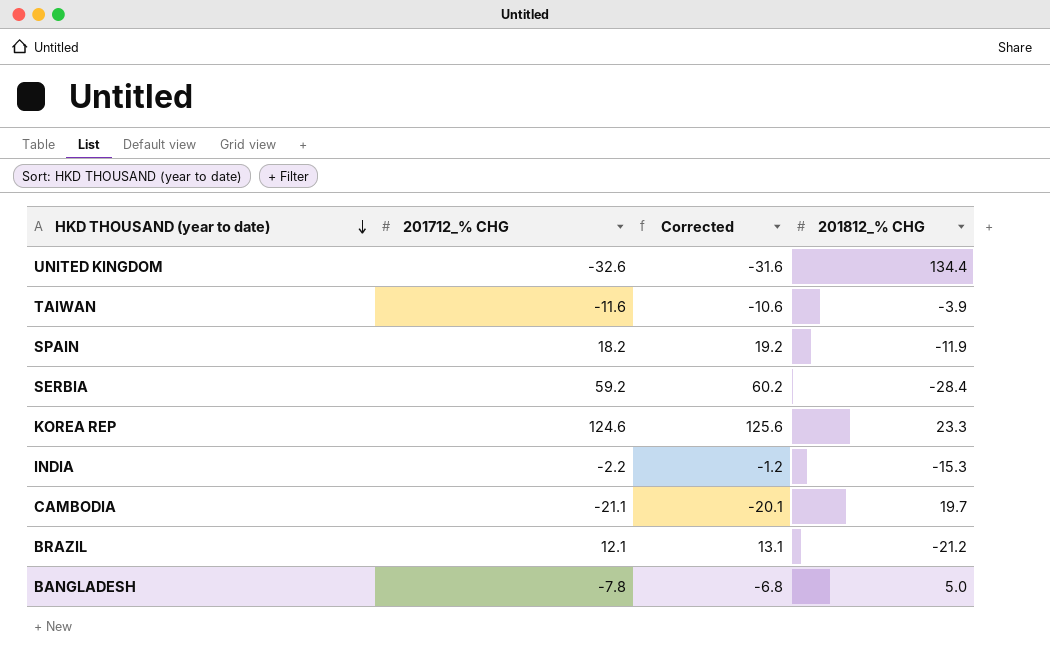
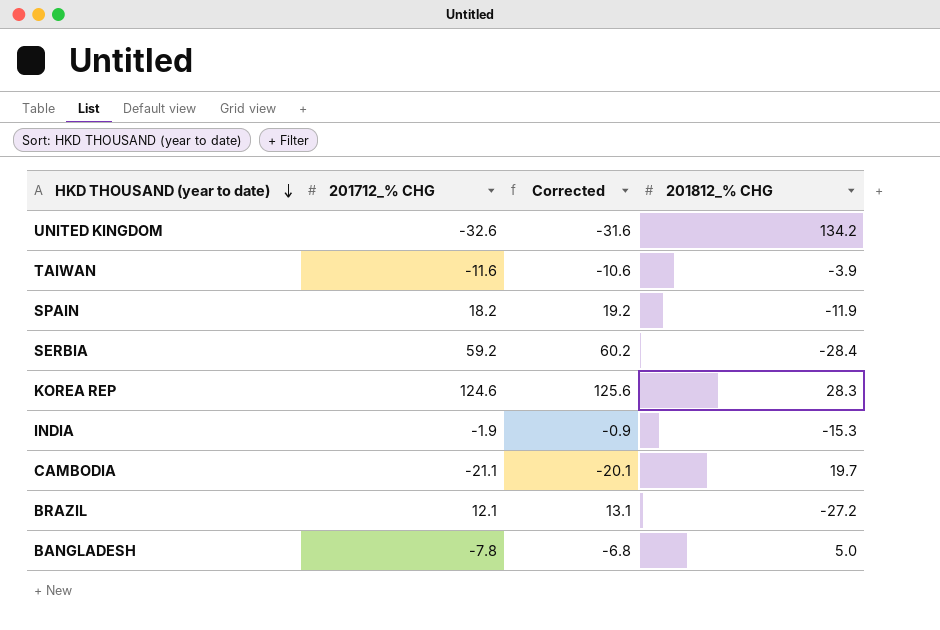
UNITED KINGDOM | 201812_% CHG: 134.4 -> 134.2
KOREA REP | 201812_% CHG: 23.3 -> 28.3
INDIA | 201712_% CHG: -2.2 -> -1.9
INDIA | Corrected: -1.2 -> -0.9
BRAZIL | 201812_% CHG: -21.2 -> -27.2

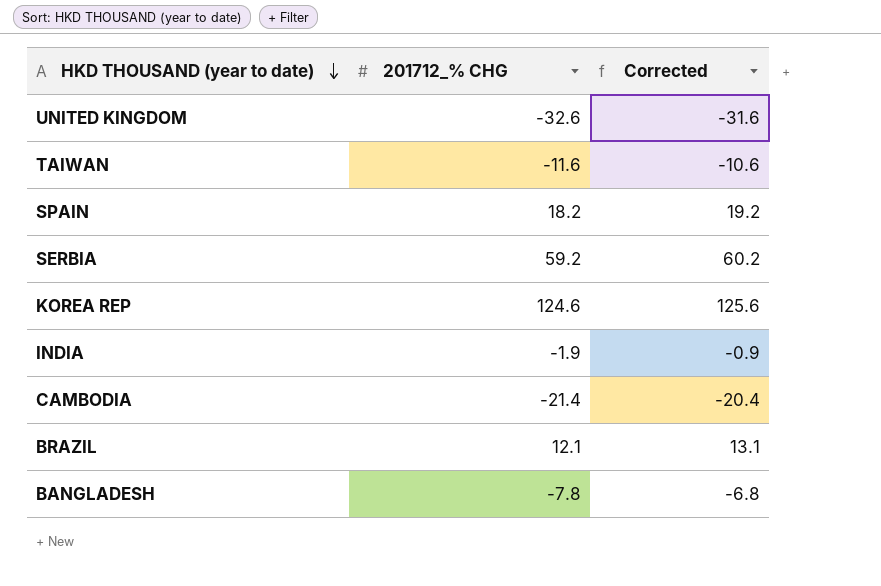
column 201812_% CHG | position: 4 -> none
CAMBODIA | 201712_% CHG: -21.1 -> -21.4
CAMBODIA | Corrected: -20.1 -> -20.4

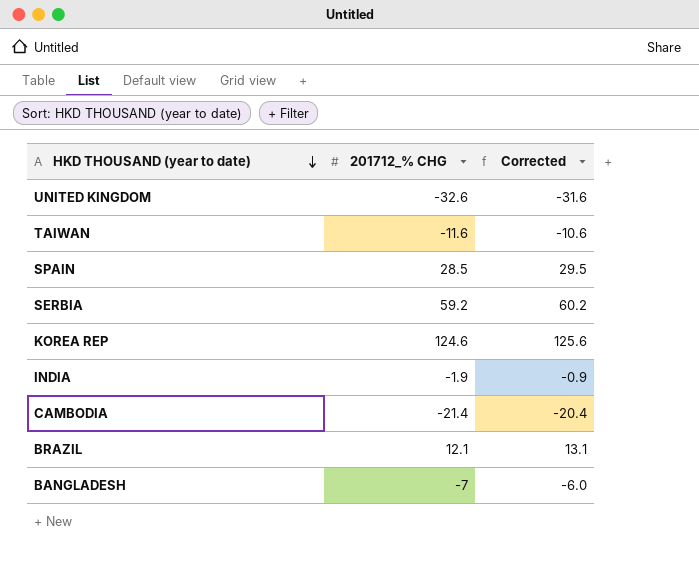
SPAIN | 201712_% CHG: 18.2 -> 28.5
SPAIN | Corrected: 19.2 -> 29.5
BANGLADESH | 201712_% CHG: -7.8 -> -7
BANGLADESH | Corrected: -6.8 -> -6.0

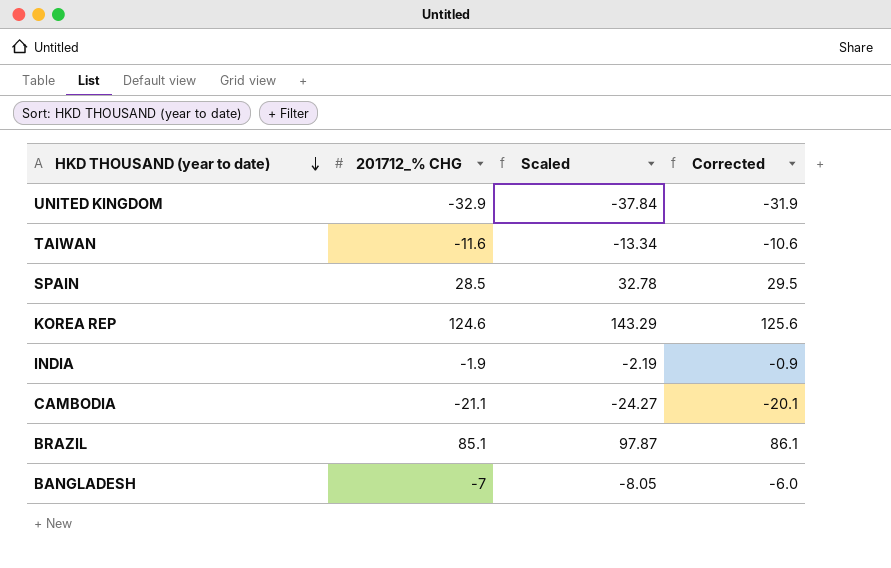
column Scaled | formula: none -> [201712_% CHG] * 1.15
row SERBIA: 59.2 | 60.2 -> none
UNITED KINGDOM | 201712_% CHG: -32.6 -> -32.9
UNITED KINGDOM | Corrected: -31.6 -> -31.9
CAMBODIA | 201712_% CHG: -21.4 -> -21.1
CAMBODIA | Corrected: -20.4 -> -20.1
BRAZIL | 201712_% CHG: 12.1 -> 85.1
BRAZIL | Corrected: 13.1 -> 86.1

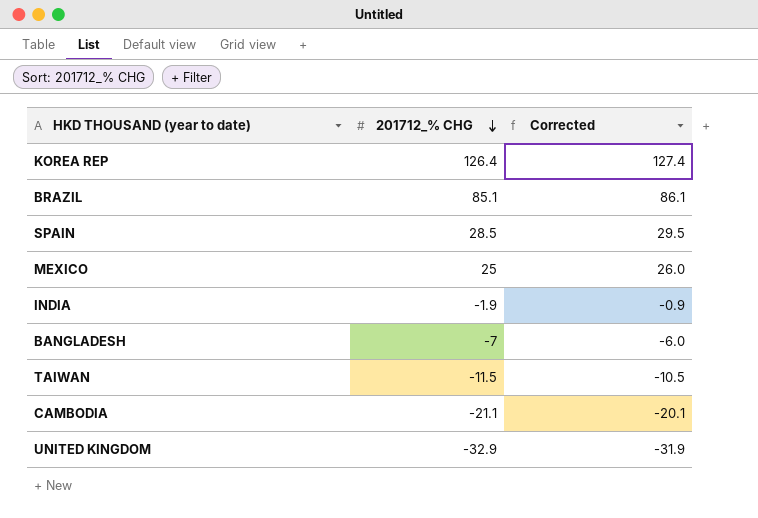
row order: HKD THOUSAND (year to date) descending -> 201712_% CHG descending
column Scaled | formula: [201712_% CHG] * 1.15 -> none
KOREA REP | 201712_% CHG: 124.6 -> 126.4
KOREA REP | Corrected: 125.6 -> 127.4
row MEXICO: none -> 25 | 26.0
TAIWAN | 201712_% CHG: -11.6 -> -11.5
TAIWAN | Corrected: -10.6 -> -10.5

